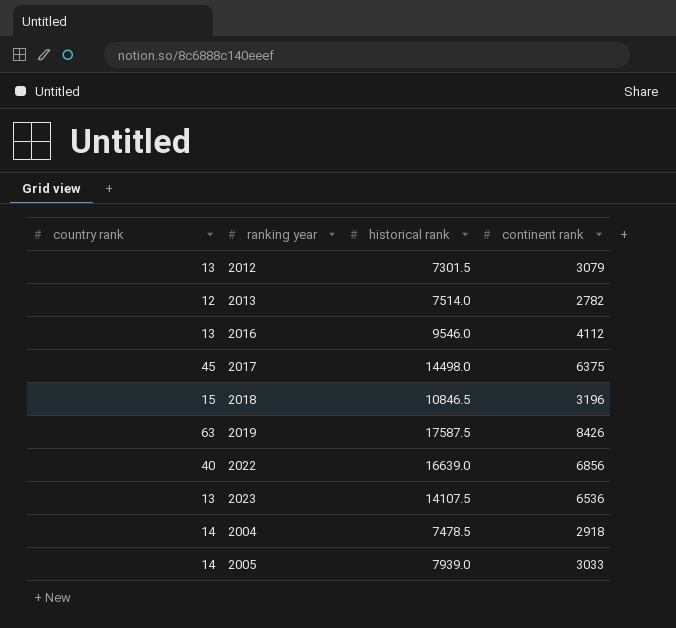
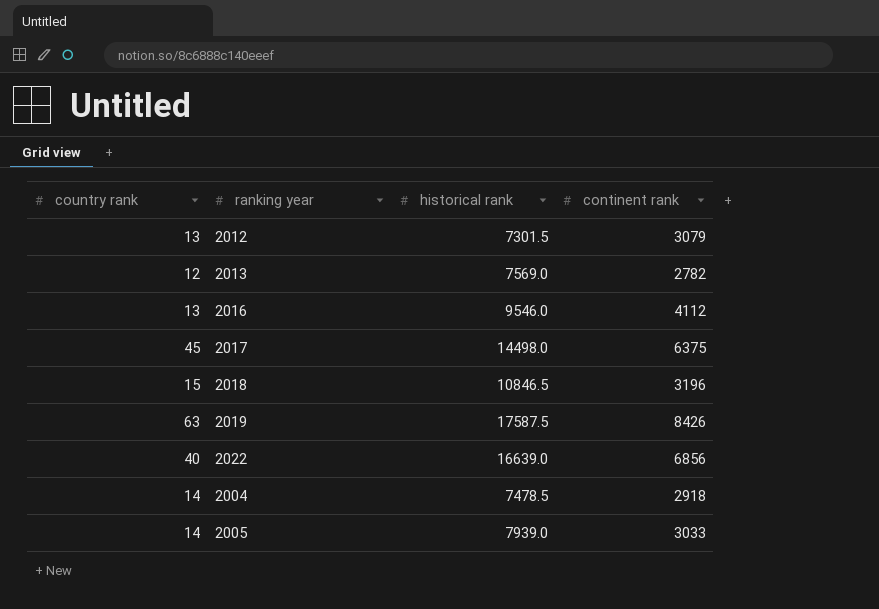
row 2023: 13 | 14107.5 | 6536 -> none
2013 | historical rank: 7514.0 -> 7569.0

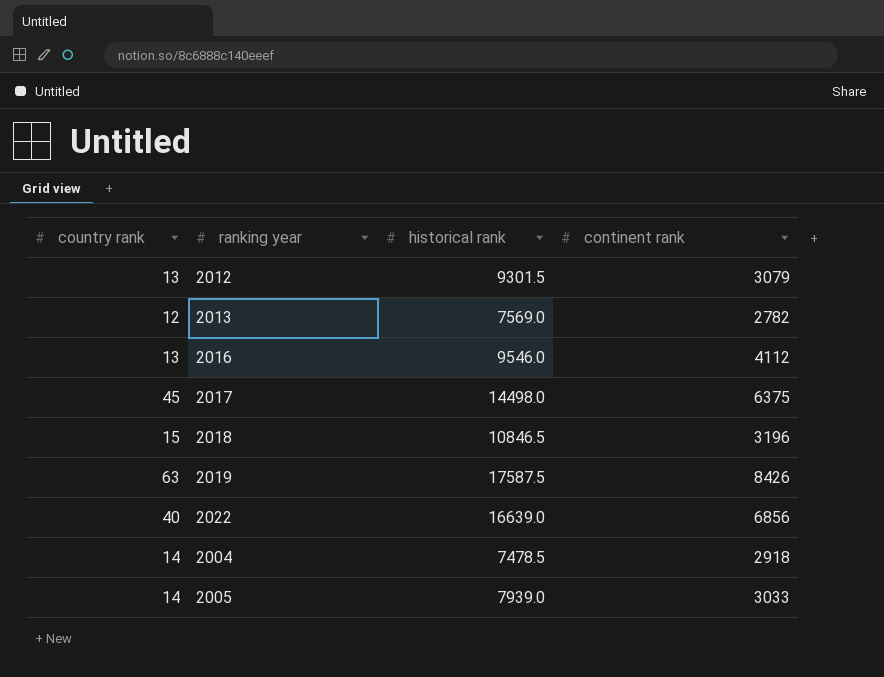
2012 | historical rank: 7301.5 -> 9301.5

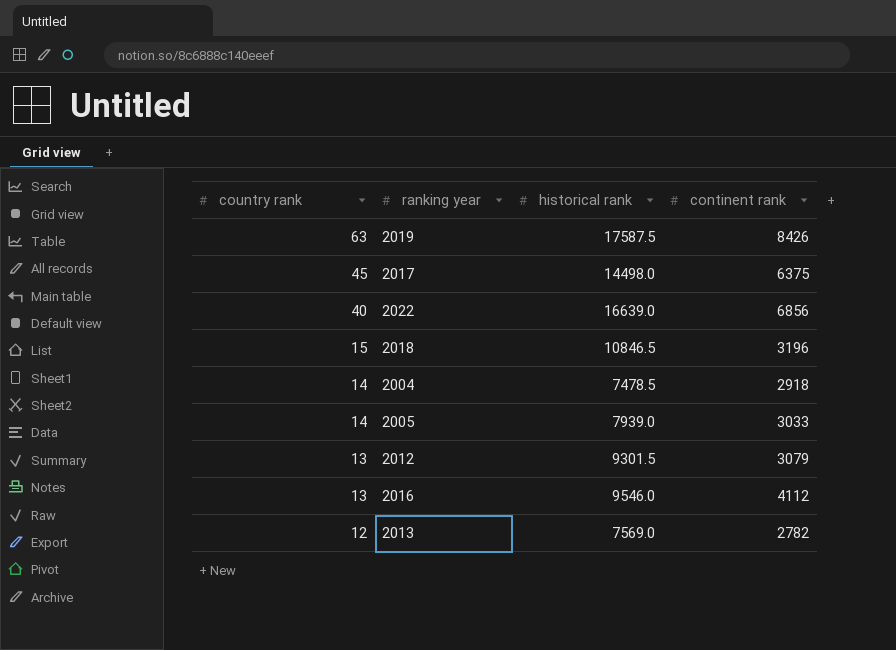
row order: none -> country rank descending

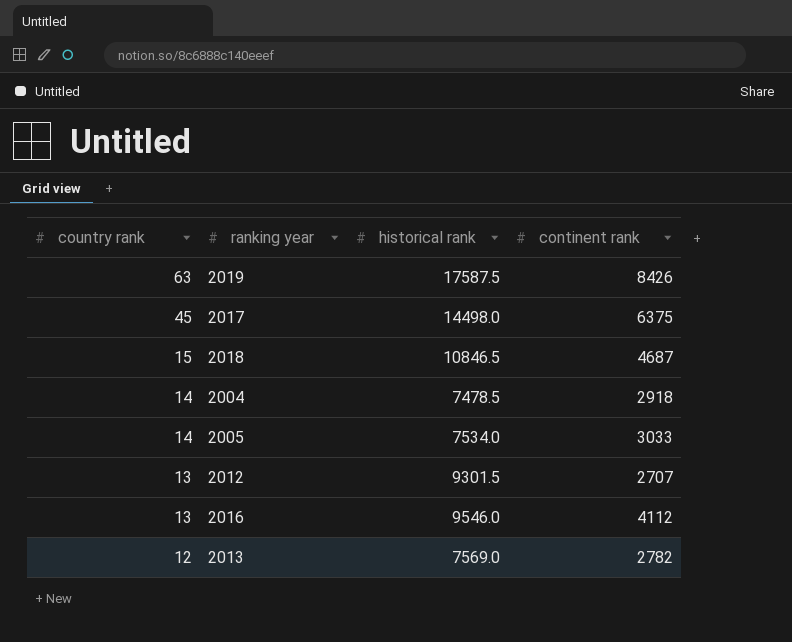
row 2022: 40 | 16639.0 | 6856 -> none
2018 | continent rank: 3196 -> 4687
2005 | historical rank: 7939.0 -> 7534.0
2012 | continent rank: 3079 -> 2707

